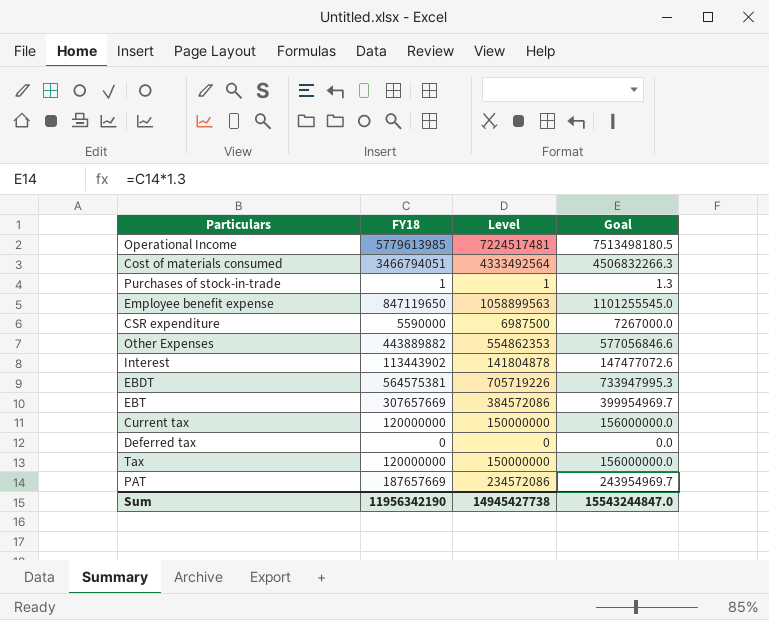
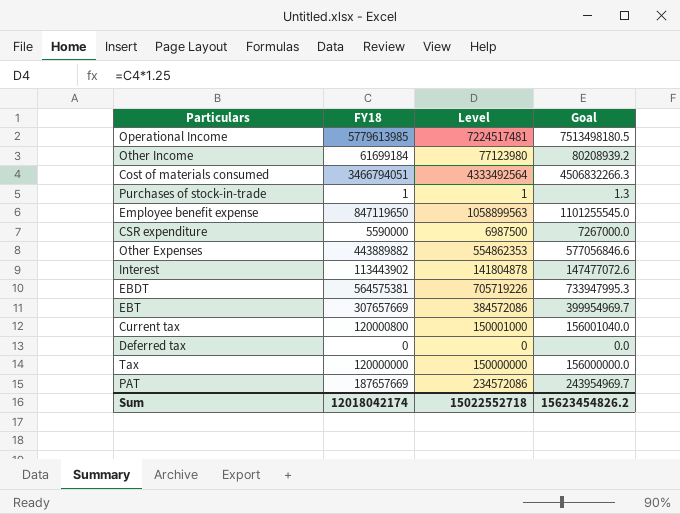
row Other Income: none -> 61699184 | 77123980 | 80208939.2
Current tax | FY18: 120000000 -> 120000800
Current tax | Level: 150000000 -> 150001000
Current tax | Goal: 156000000.0 -> 156001040.0
Sum | FY18: 11956342190 -> 12018042174
Sum | Level: 14945427738 -> 15022552718
Sum | Goal: 15543244847.0 -> 15623454826.2

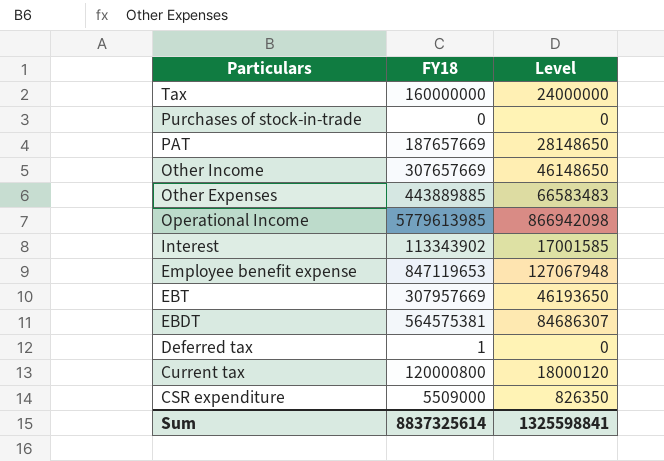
row order: none -> Particulars descending
column Goal | formula: [FY18] * 1.3 -> none
column Level | formula: [FY18] * 1.25 -> [FY18] * 0.15
row Cost of materials consumed: 3466794051 | 4333492564 | 4506832266.3 -> none
Tax | FY18: 120000000 -> 160000000
Purchases of stock-in-trade | FY18: 1 -> 0
Other Income | FY18: 61699184 -> 307657669
Other Expenses | FY18: 443889882 -> 443889885
Interest | FY18: 113443902 -> 113343902
Employee benefit expense | FY18: 847119650 -> 847119653
EBT | FY18: 307657669 -> 307957669
Deferred tax | FY18: 0 -> 1
CSR expenditure | FY18: 5590000 -> 5509000
Sum | FY18: 12018042174 -> 8837325614
Sum | Level: 15022552718 -> 1325598841

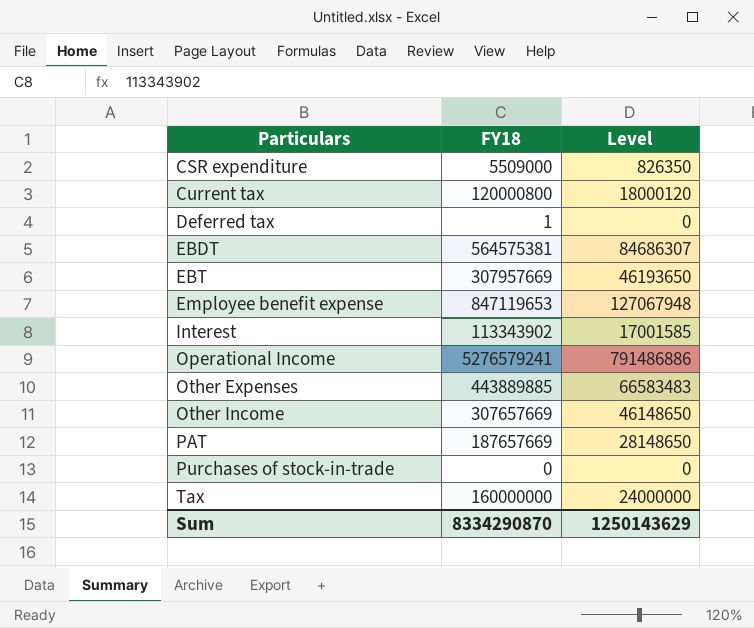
row order: Particulars descending -> Particulars ascending
Operational Income | FY18: 5779613985 -> 5276579241
Operational Income | Level: 866942098 -> 791486886
Sum | FY18: 8837325614 -> 8334290870
Sum | Level: 1325598841 -> 1250143629

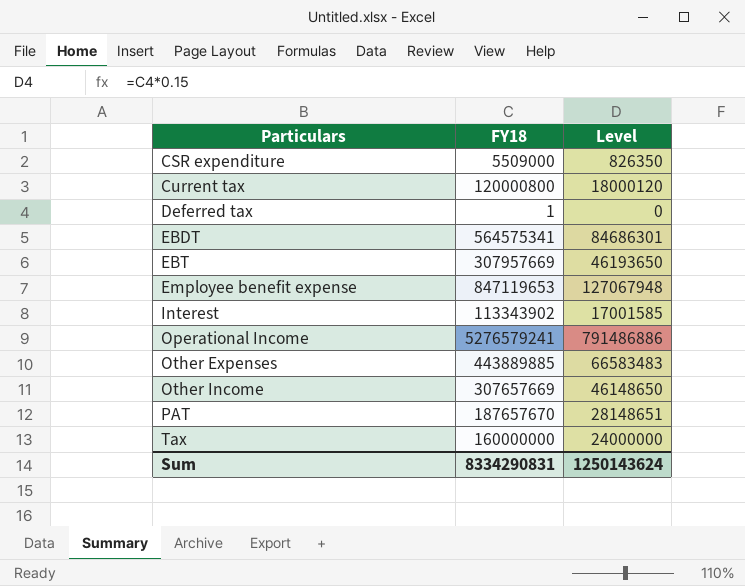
row Purchases of stock-in-trade: 0 | 0 -> none
EBDT | FY18: 564575381 -> 564575341
EBDT | Level: 84686307 -> 84686301
PAT | FY18: 187657669 -> 187657670
PAT | Level: 28148650 -> 28148651
Sum | FY18: 8334290870 -> 8334290831
Sum | Level: 1250143629 -> 1250143624

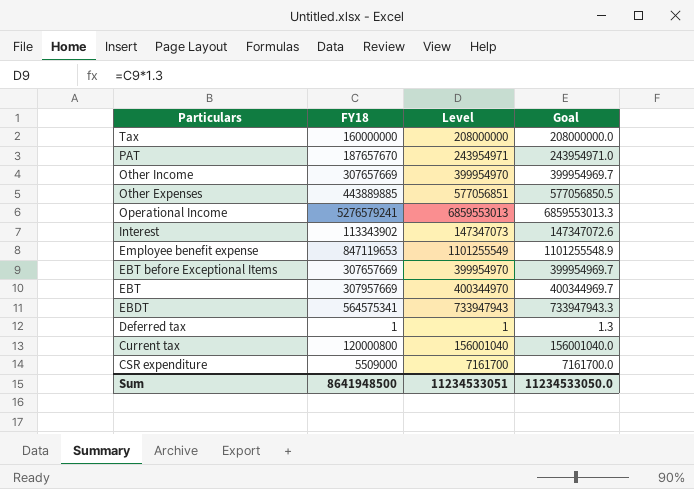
row order: Particulars ascending -> Particulars descending
column Level | formula: [FY18] * 0.15 -> [FY18] * 1.3
column Goal | formula: none -> [FY18] * 1.3
row EBT before Exceptional Items: none -> 307657669 | 399954970 | 399954969.7
Sum | FY18: 8334290831 -> 8641948500
Sum | Level: 1250143624 -> 11234533051

